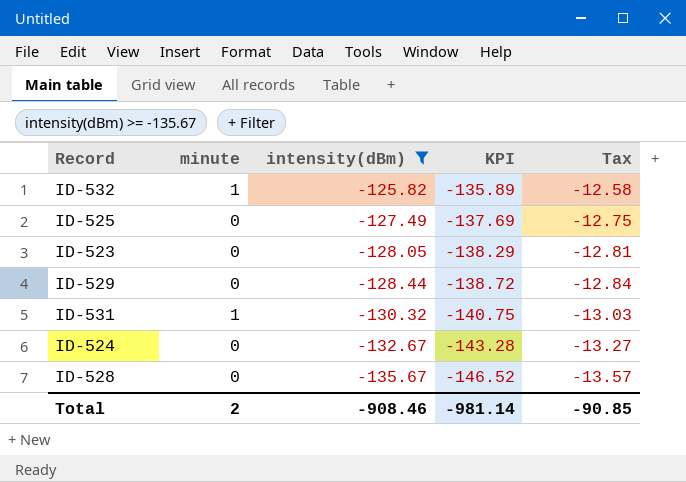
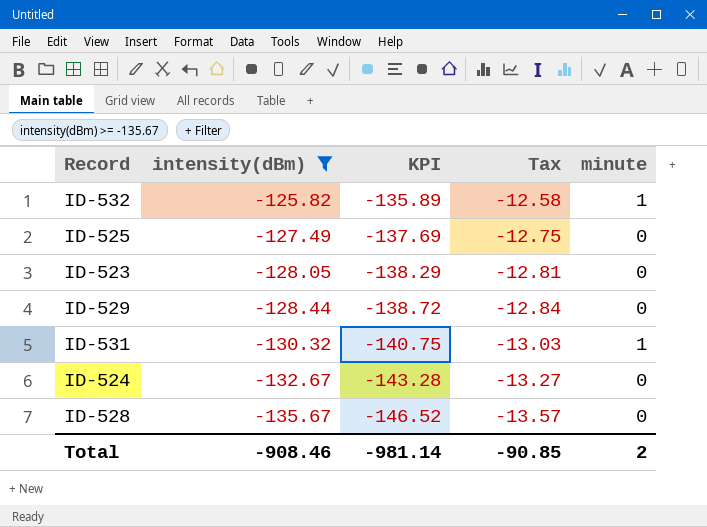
column minute | position: 2 -> 5

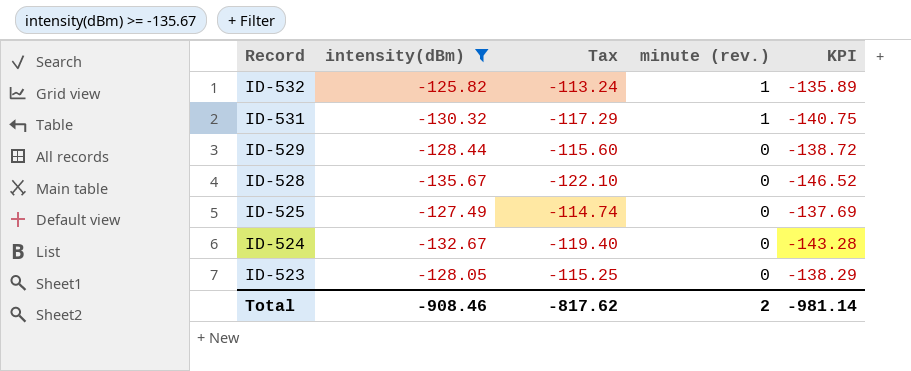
row order: intensity(dBm) descending -> Record descending
column Tax | formula: [intensity(dBm)] * 0.1 -> [intensity(dBm)] * 0.9
column name: minute -> minute (rev.)
column KPI | position: 3 -> 5
Total | Tax: -90.85 -> -817.62

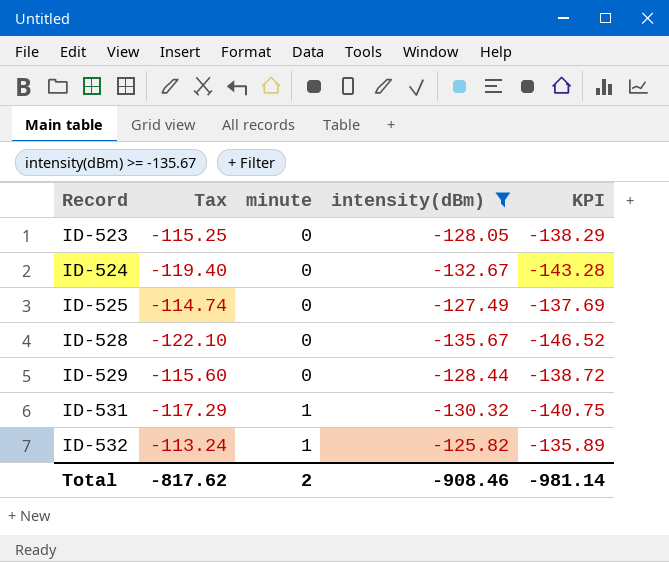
row order: Record descending -> Record ascending
column name: minute (rev.) -> minute
column intensity(dBm) | position: 2 -> 4

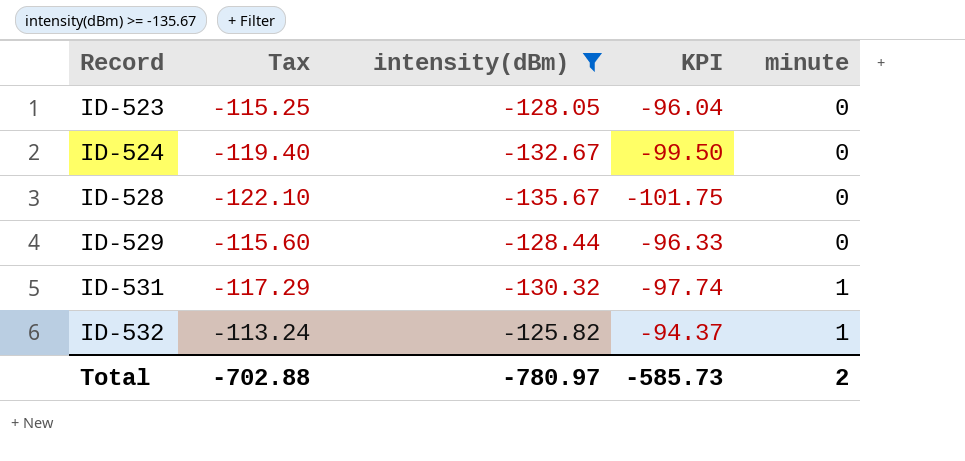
column KPI | formula: [intensity(dBm)] * 1.08 -> [intensity(dBm)] * 0.75
column minute | position: 3 -> 5
row ID-525: -114.74 | 0 | -127.49 | -137.69 -> none
Total | Tax: -817.62 -> -702.88
Total | intensity(dBm): -908.46 -> -780.97
Total | KPI: -981.14 -> -585.73

